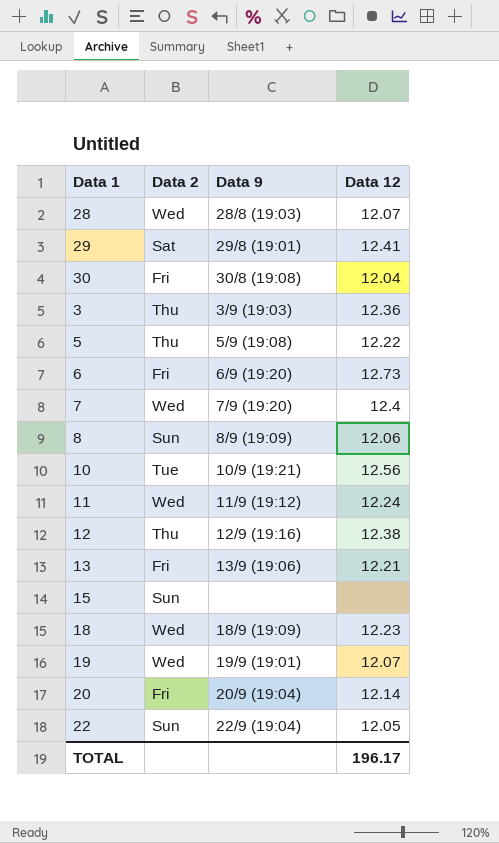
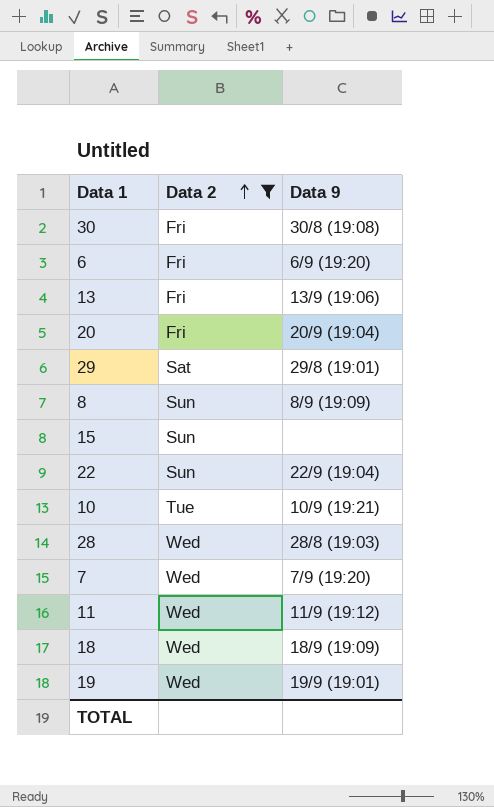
filter: none -> Data 2 != Thu
row order: none -> Data 2 ascending
column Data 12 | position: 4 -> none

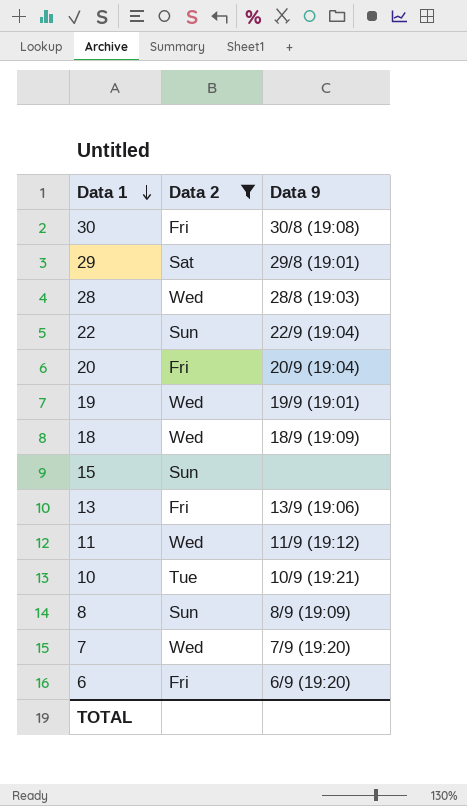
row order: Data 2 ascending -> Data 1 descending

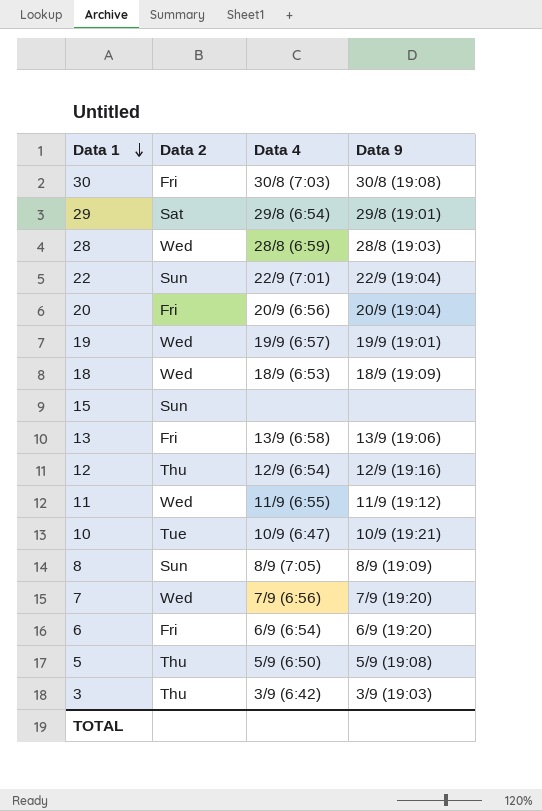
filter: Data 2 != Thu -> none
column Data 4 | position: none -> 3

